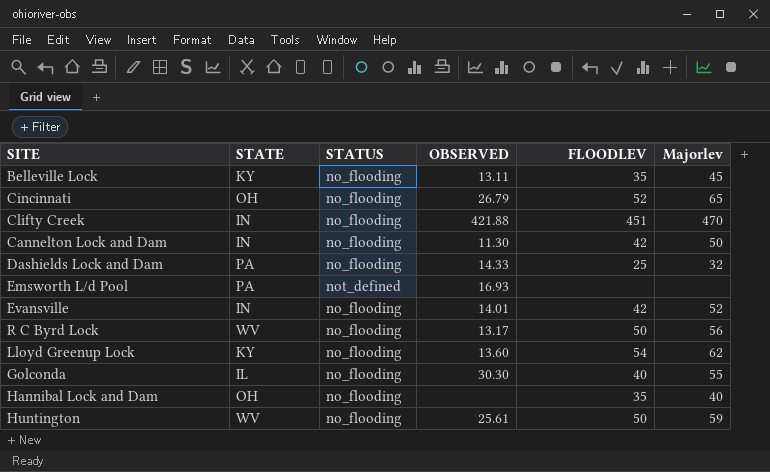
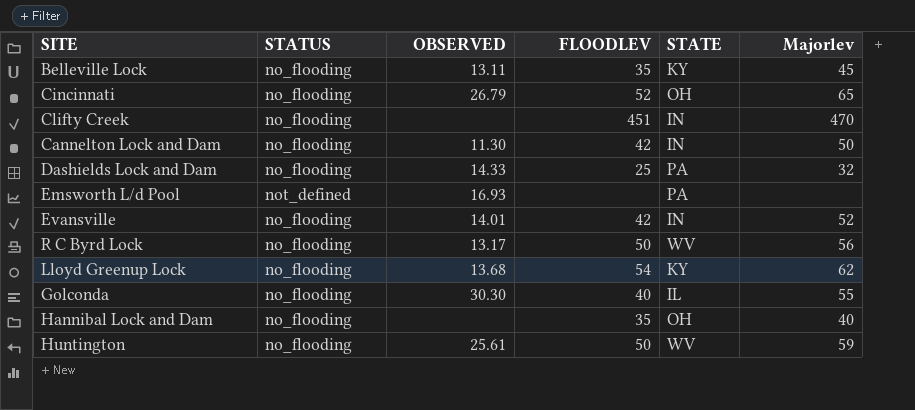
column STATE | position: 2 -> 5
Clifty Creek | OBSERVED: 421.88 -> none
Lloyd Greenup Lock | OBSERVED: 13.60 -> 13.68

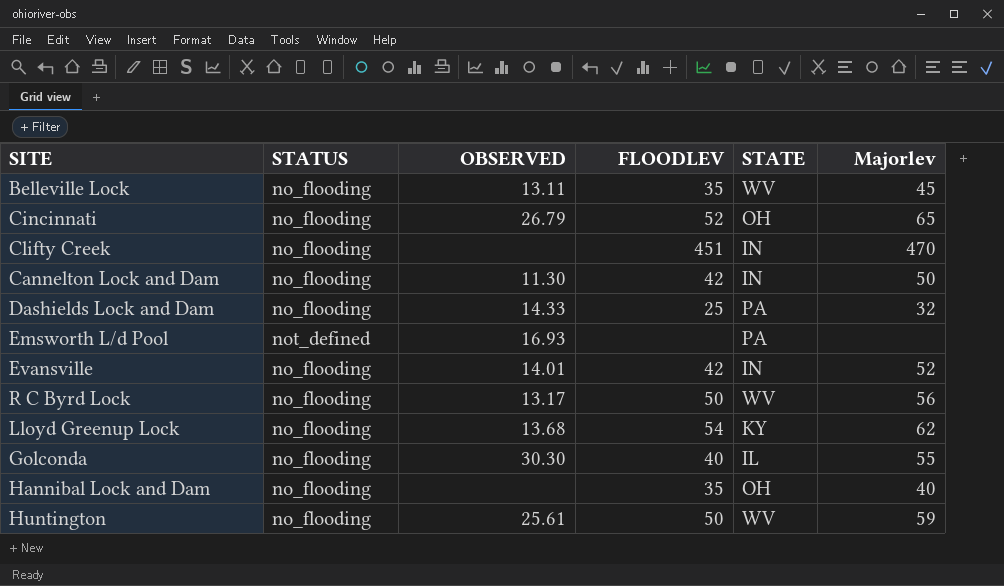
Belleville Lock | STATE: KY -> WV

